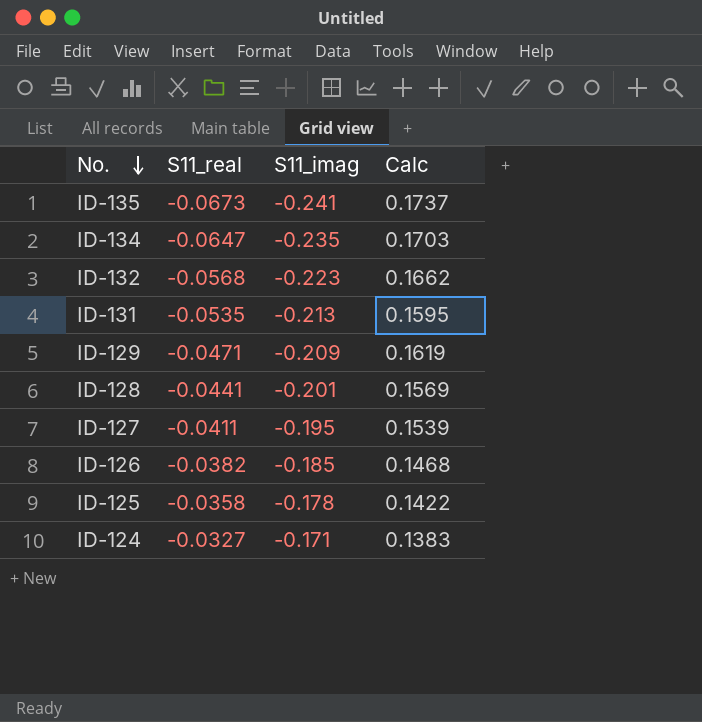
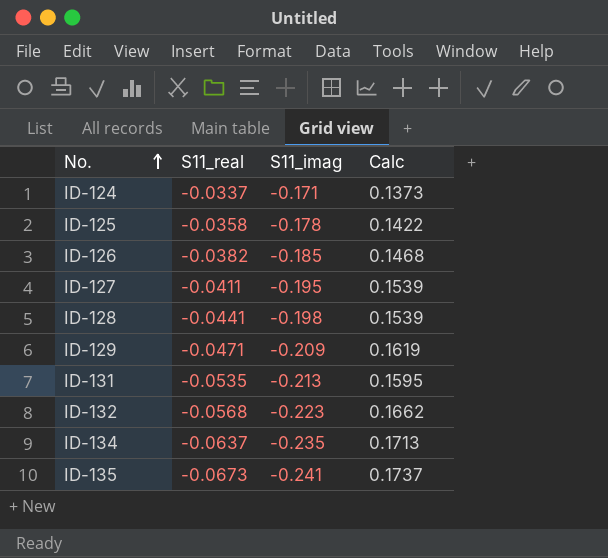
row order: No. descending -> No. ascending
ID-124 | S11_real: -0.0327 -> -0.0337
ID-124 | Calc: 0.1383 -> 0.1373
ID-128 | S11_imag: -0.201 -> -0.198
ID-128 | Calc: 0.1569 -> 0.1539
ID-134 | S11_real: -0.0647 -> -0.0637
ID-134 | Calc: 0.1703 -> 0.1713

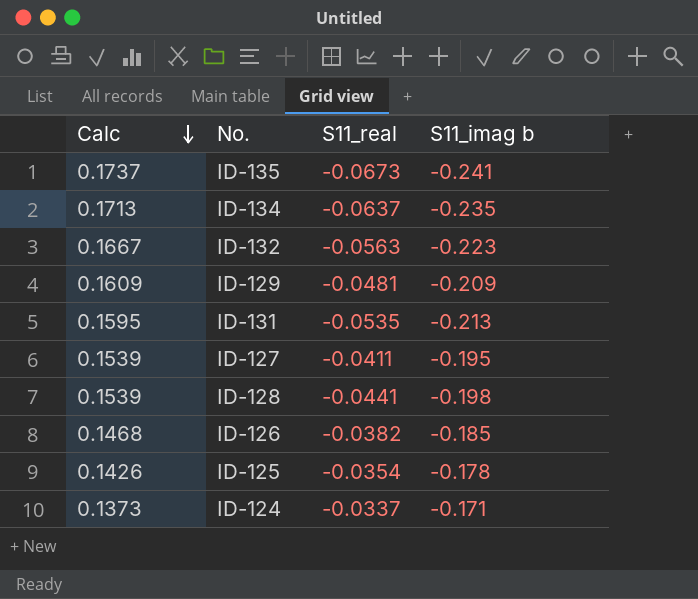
row order: No. ascending -> Calc descending
column Calc | position: 4 -> 1
column name: S11_imag -> S11_imag b
ID-132 | Calc: 0.1662 -> 0.1667
ID-132 | S11_real: -0.0568 -> -0.0563
ID-129 | Calc: 0.1619 -> 0.1609
ID-129 | S11_real: -0.0471 -> -0.0481
ID-125 | Calc: 0.1422 -> 0.1426
ID-125 | S11_real: -0.0358 -> -0.0354

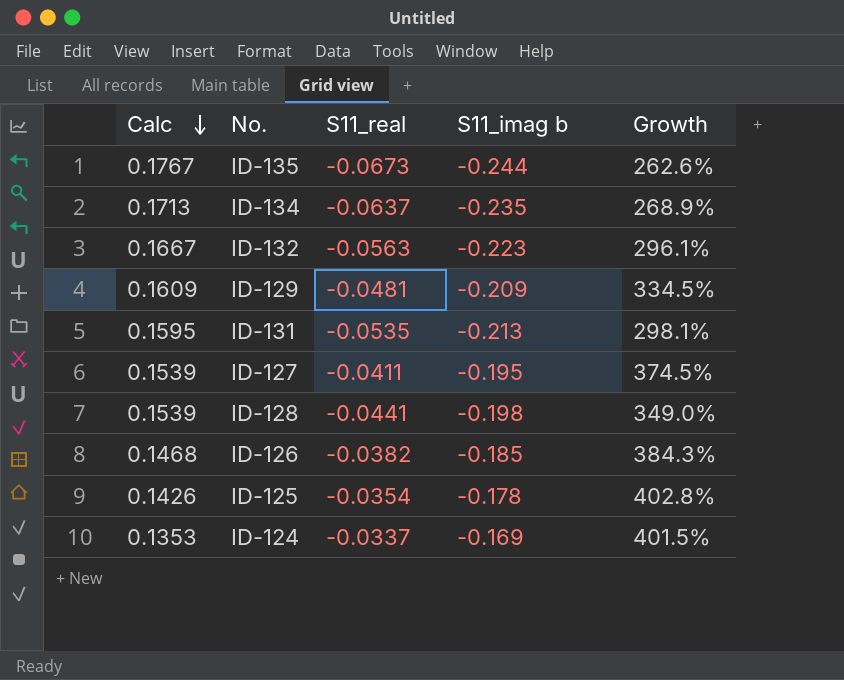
column Growth | formula: none -> ([S11_imag b] - [S11_real]) / [S11_real]
ID-135 | Calc: 0.1737 -> 0.1767
ID-135 | S11_imag b: -0.241 -> -0.244
ID-124 | Calc: 0.1373 -> 0.1353
ID-124 | S11_imag b: -0.171 -> -0.169

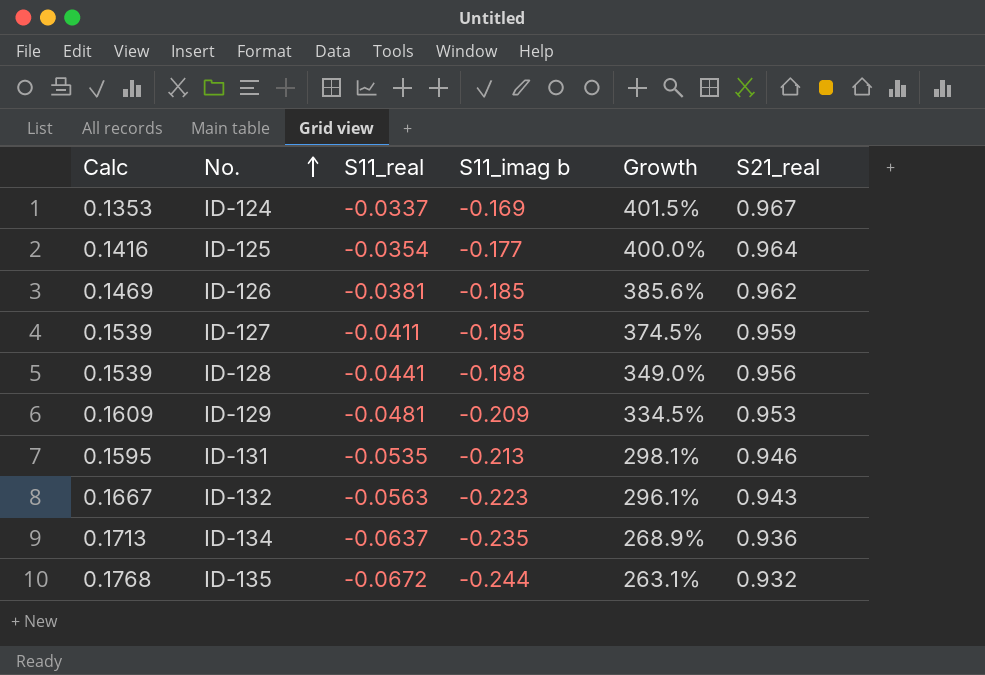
row order: Calc descending -> No. ascending
column S21_real | position: none -> 6
ID-125 | Calc: 0.1426 -> 0.1416
ID-125 | S11_imag b: -0.178 -> -0.177
ID-125 | Growth: 402.8% -> 400.0%
ID-126 | Calc: 0.1468 -> 0.1469
ID-126 | S11_real: -0.0382 -> -0.0381
ID-126 | Growth: 384.3% -> 385.6%
ID-135 | Calc: 0.1767 -> 0.1768
ID-135 | S11_real: -0.0673 -> -0.0672
ID-135 | Growth: 262.6% -> 263.1%

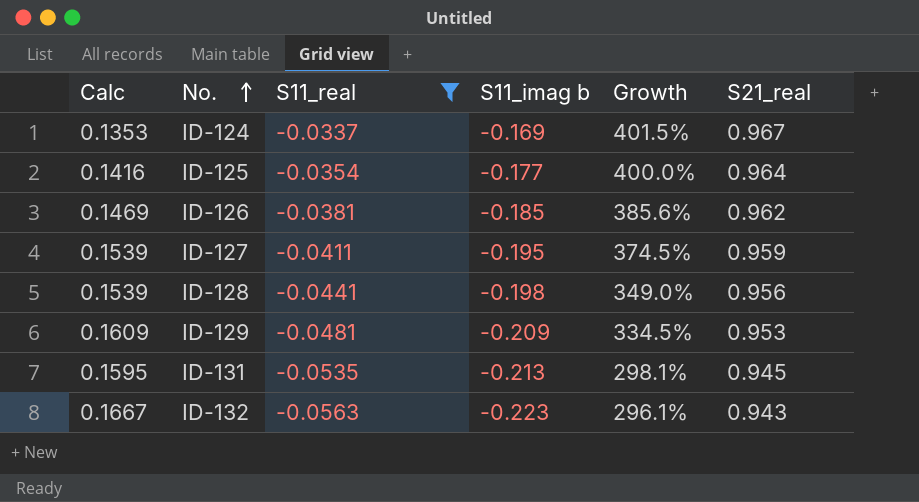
filter: none -> S11_real >= -0.0563
ID-131 | S21_real: 0.946 -> 0.945

